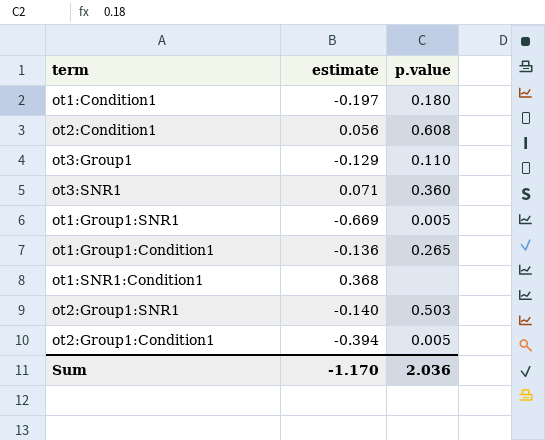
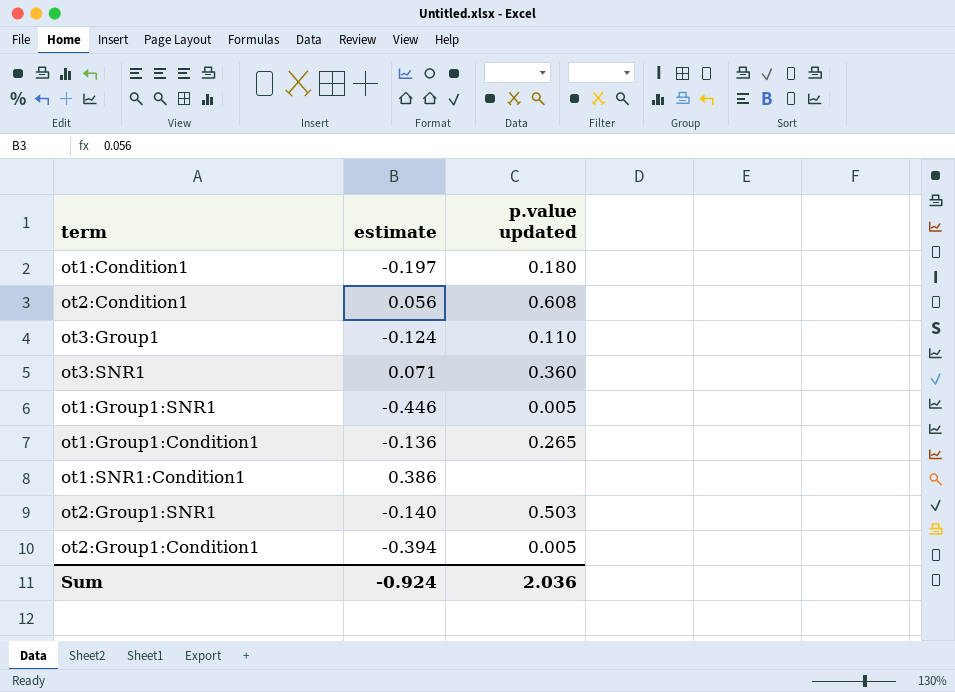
column name: p.value -> p.value updated
ot3:Group1 | estimate: -0.129 -> -0.124
ot1:Group1:SNR1 | estimate: -0.669 -> -0.446
ot1:SNR1:Condition1 | estimate: 0.368 -> 0.386
Sum | estimate: -1.170 -> -0.924

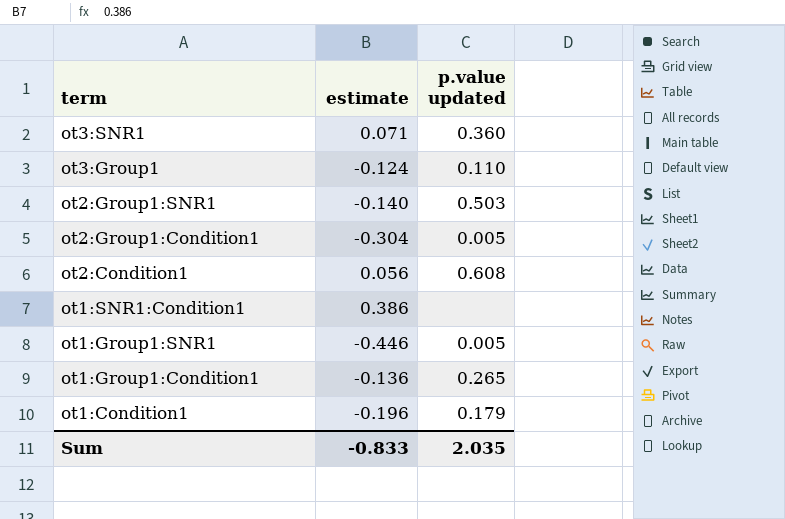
row order: none -> term descending
ot2:Group1:Condition1 | estimate: -0.394 -> -0.304
ot1:Condition1 | estimate: -0.197 -> -0.196
ot1:Condition1 | p.value updated: 0.180 -> 0.179
Sum | estimate: -0.924 -> -0.833
Sum | p.value updated: 2.036 -> 2.035

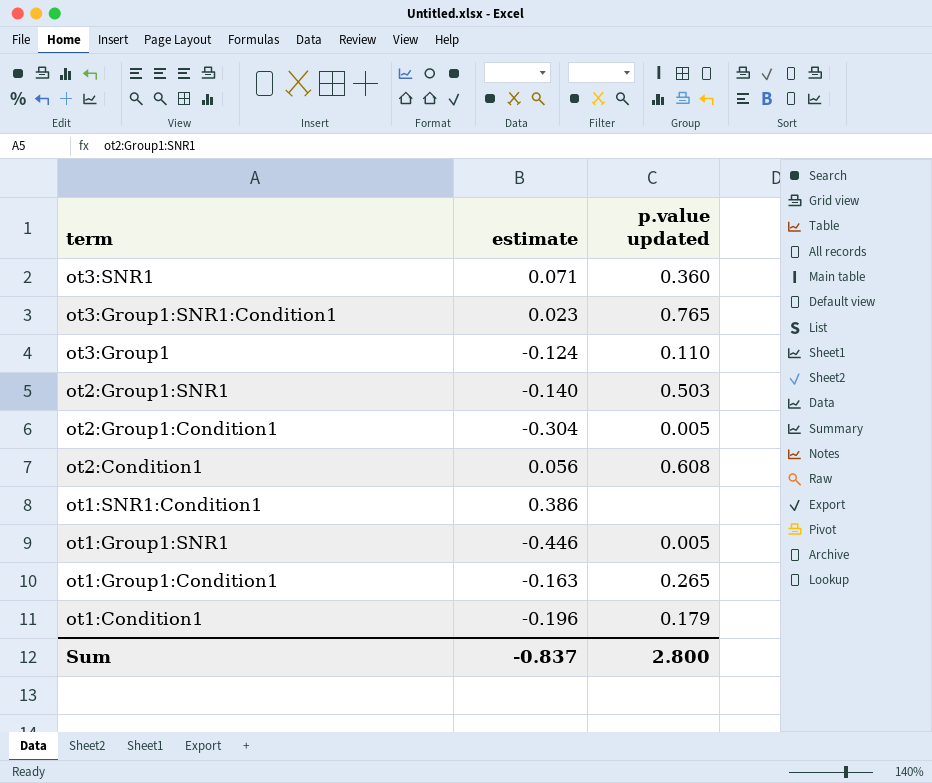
row ot3:Group1:SNR1:Condition1: none -> 0.023 | 0.765
ot1:Group1:Condition1 | estimate: -0.136 -> -0.163
Sum | estimate: -0.833 -> -0.837
Sum | p.value updated: 2.035 -> 2.800

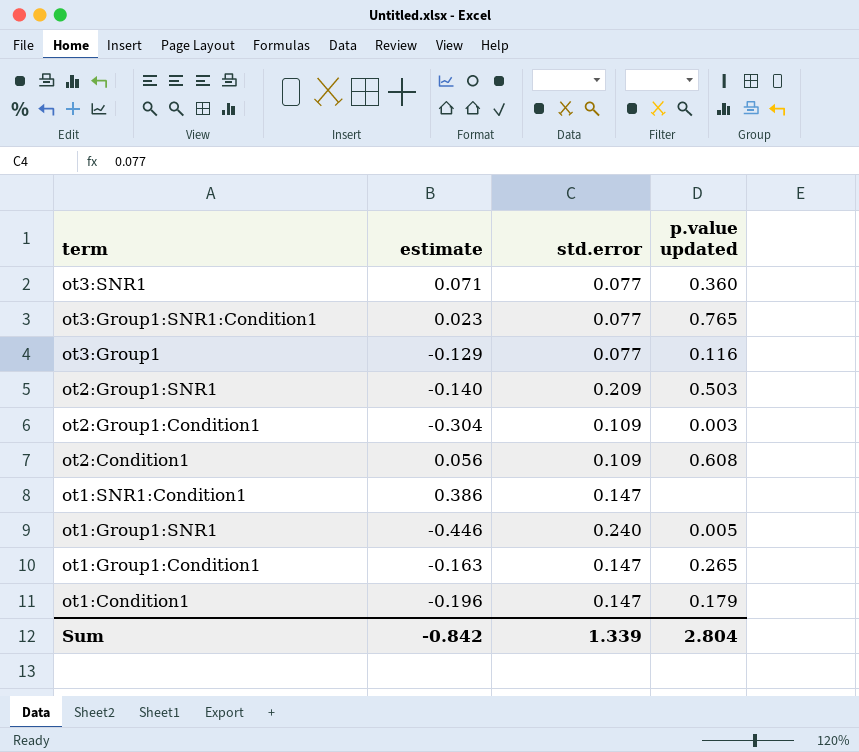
column std.error | position: none -> 3
ot3:Group1 | estimate: -0.124 -> -0.129
ot3:Group1 | p.value updated: 0.110 -> 0.116
ot2:Group1:Condition1 | p.value updated: 0.005 -> 0.003
Sum | estimate: -0.837 -> -0.842
Sum | p.value updated: 2.800 -> 2.804

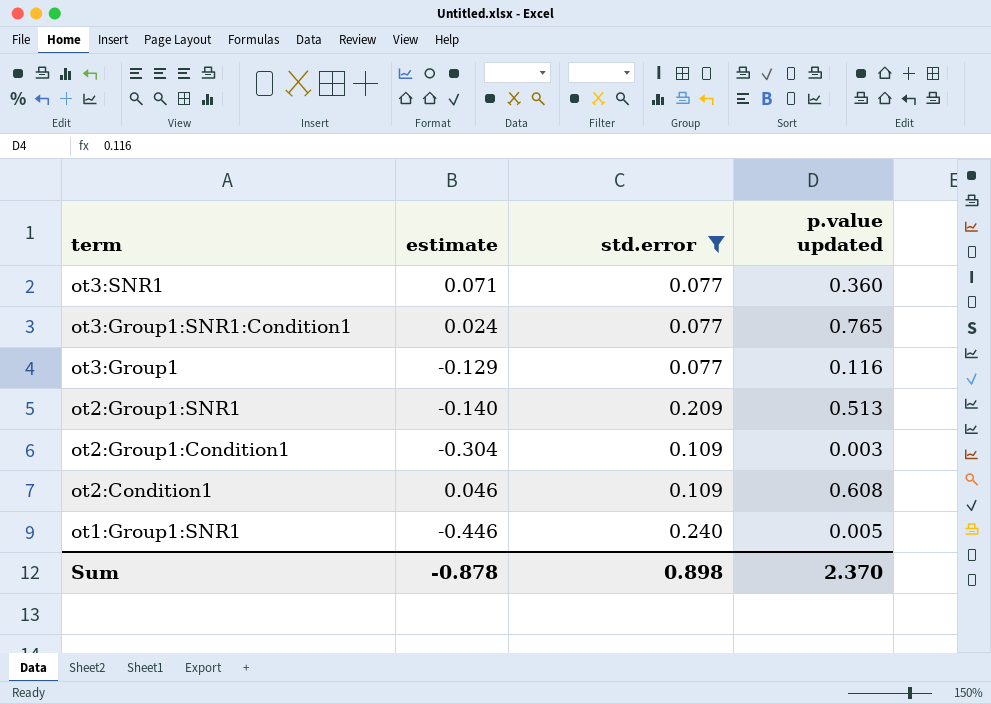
filter: none -> std.error != 0.147
ot3:Group1:SNR1:Condition1 | estimate: 0.023 -> 0.024
ot2:Group1:SNR1 | p.value updated: 0.503 -> 0.513
ot2:Condition1 | estimate: 0.056 -> 0.046
Sum | estimate: -0.842 -> -0.878
Sum | std.error: 1.339 -> 0.898
Sum | p.value updated: 2.804 -> 2.370

